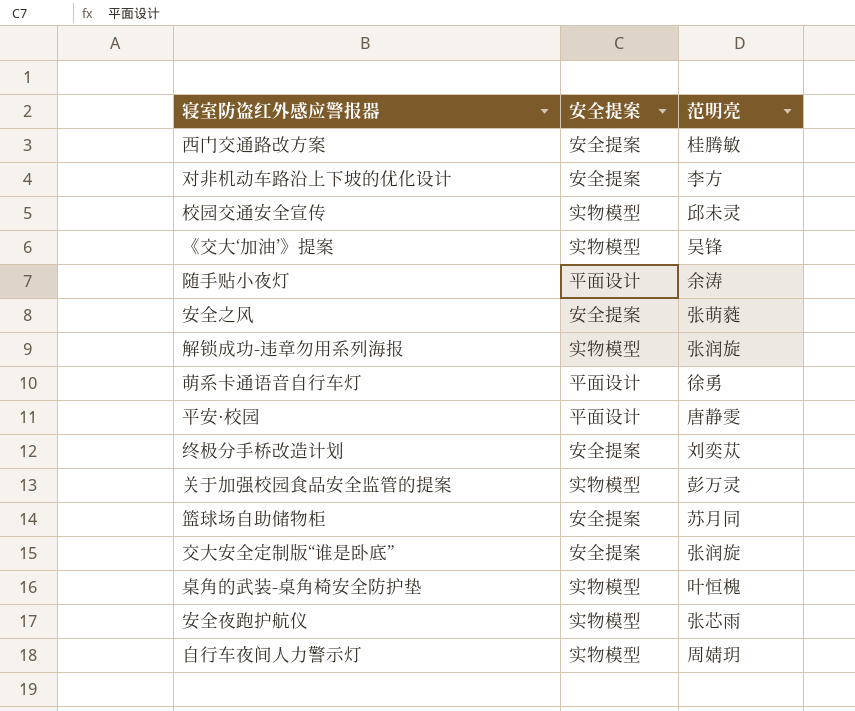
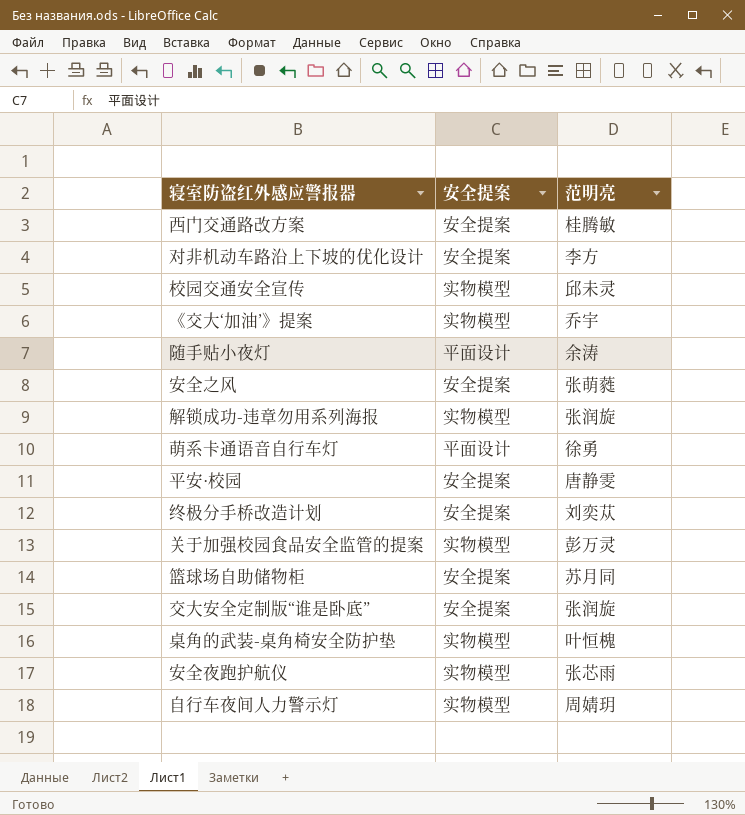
《交大‘加油’》提案 | 范明亮: 吴锋 -> 乔宇
平安·校园 | 安全提案: 平面设计 -> 安全提案

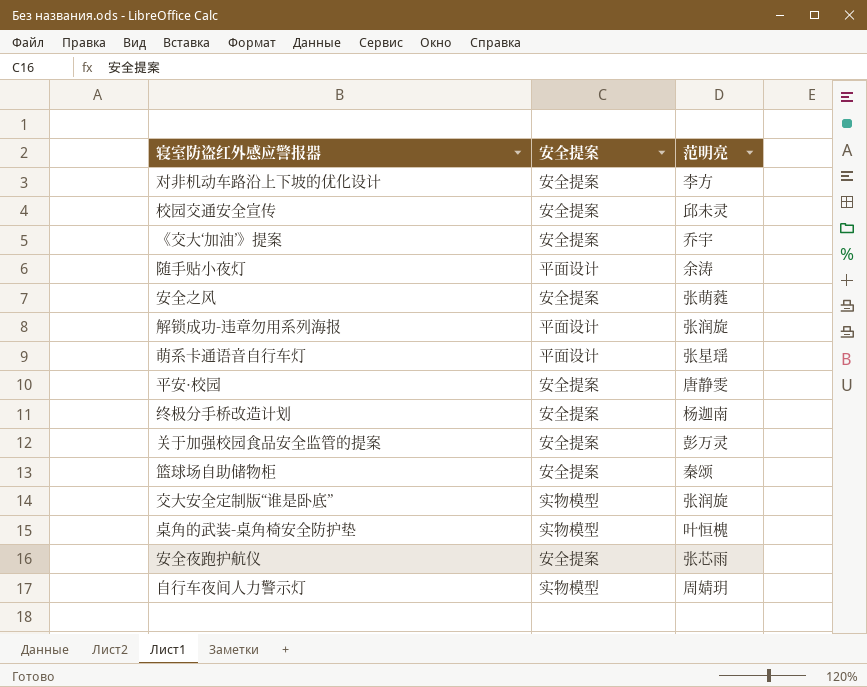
row 西门交通路改方案: 安全提案 | 桂腾敏 -> none
校园交通安全宣传 | 安全提案: 实物模型 -> 安全提案
《交大‘加油’》提案 | 安全提案: 实物模型 -> 安全提案
解锁成功-违章勿用系列海报 | 安全提案: 实物模型 -> 平面设计
萌系卡通语音自行车灯 | 范明亮: 徐勇 -> 张星瑶
终极分手桥改造计划 | 范明亮: 刘奕苁 -> 杨迦南
关于加强校园食品安全监管的提案 | 安全提案: 实物模型 -> 安全提案
篮球场自助储物柜 | 范明亮: 苏月同 -> 秦颂
交大安全定制版“谁是卧底” | 安全提案: 安全提案 -> 实物模型
安全夜跑护航仪 | 安全提案: 实物模型 -> 安全提案

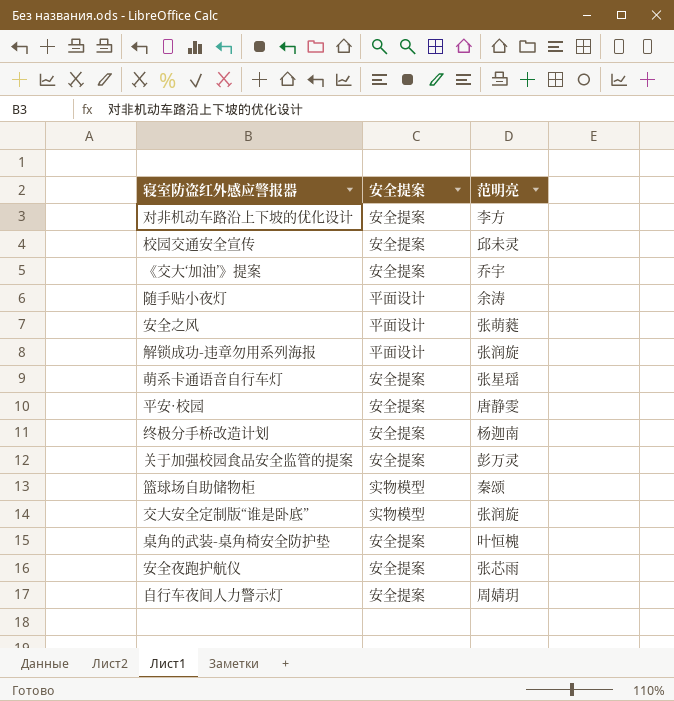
安全之风 | 安全提案: 安全提案 -> 平面设计
萌系卡通语音自行车灯 | 安全提案: 平面设计 -> 安全提案
篮球场自助储物柜 | 安全提案: 安全提案 -> 实物模型
桌角的武装-桌角椅安全防护垫 | 安全提案: 实物模型 -> 安全提案
自行车夜间人力警示灯 | 安全提案: 实物模型 -> 安全提案

